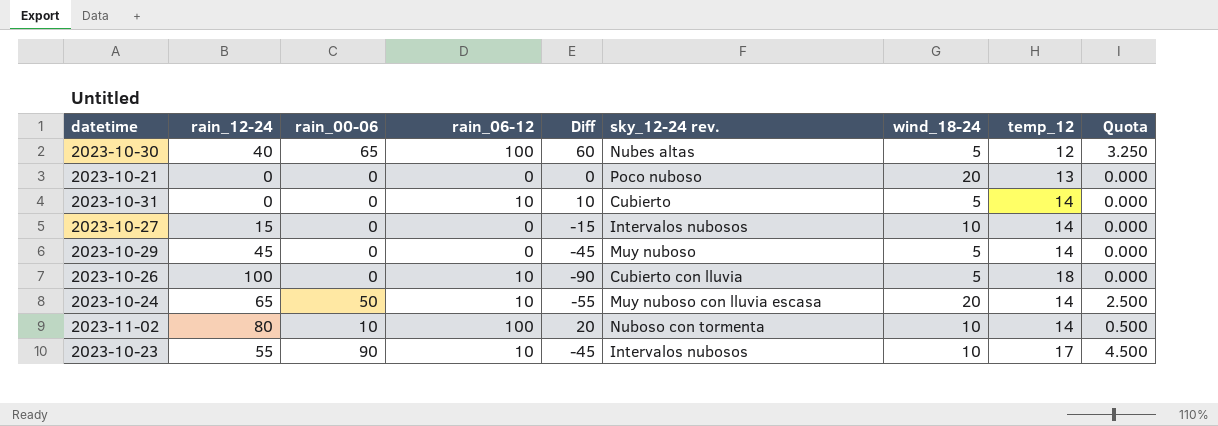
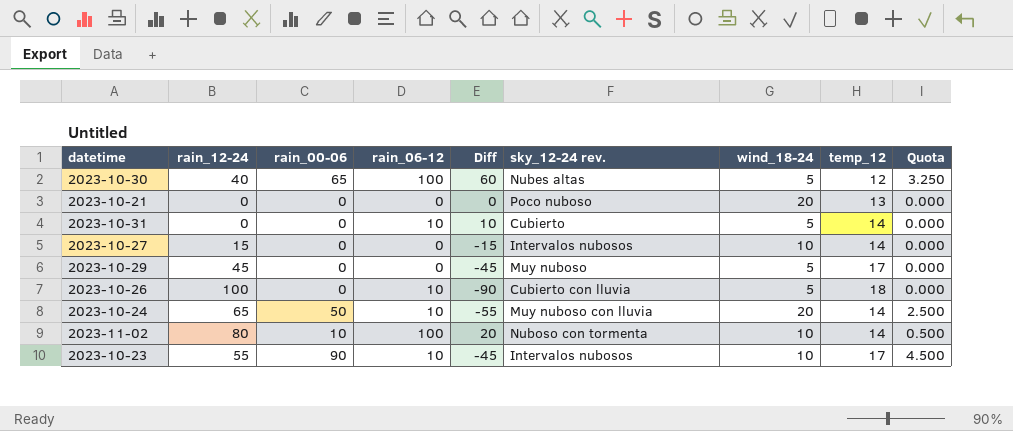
2023-10-29 | temp_12: 14 -> 17
2023-10-24 | sky_12-24 rev.: Muy nuboso con lluvia escasa -> Muy nuboso con lluvia

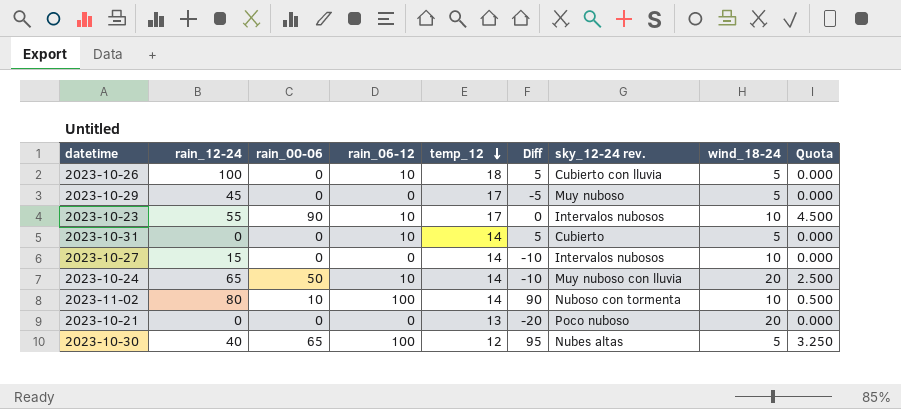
row order: none -> temp_12 descending
column temp_12 | position: 8 -> 5
column Diff | formula: [rain_06-12] - [rain_12-24] -> [rain_06-12] - [wind_18-24]

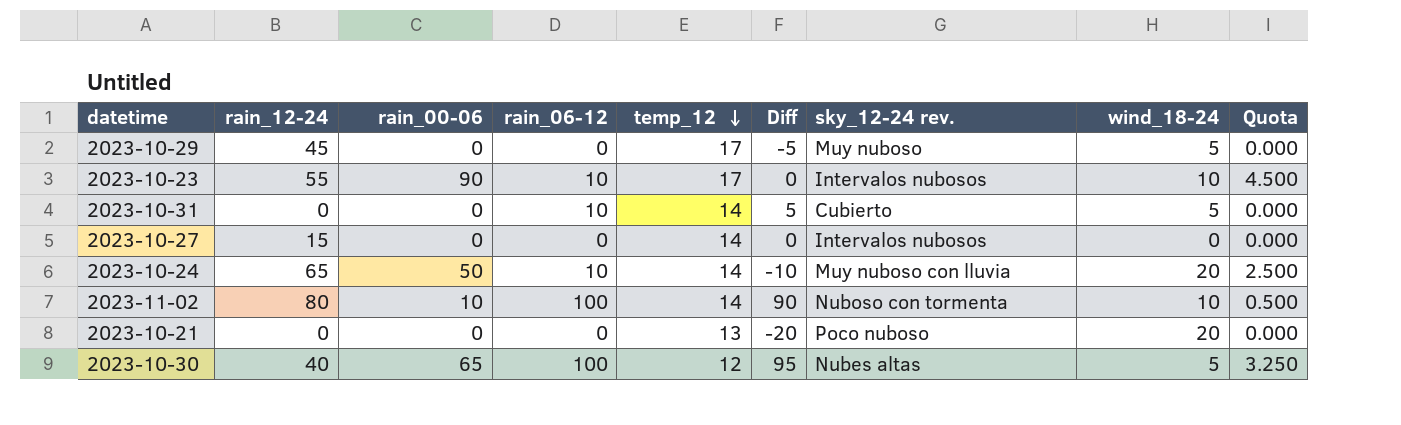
row 2023-10-26: 100 | 0 | 10 | 18 | 5 | Cubierto con lluvia | 5 | 0.000 -> none
2023-10-27 | Diff: -10 -> 0
2023-10-27 | wind_18-24: 10 -> 0

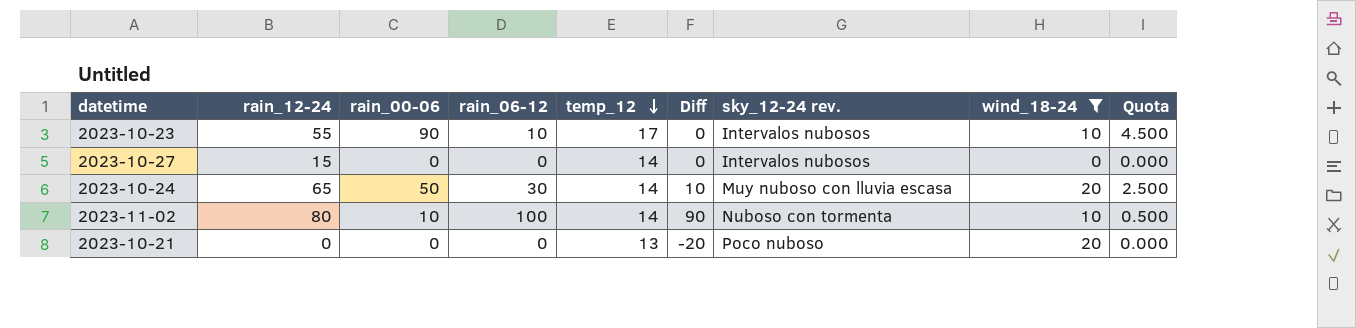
filter: none -> wind_18-24 != 5
2023-10-24 | rain_06-12: 10 -> 30
2023-10-24 | Diff: -10 -> 10
2023-10-24 | sky_12-24 rev.: Muy nuboso con lluvia -> Muy nuboso con lluvia escasa

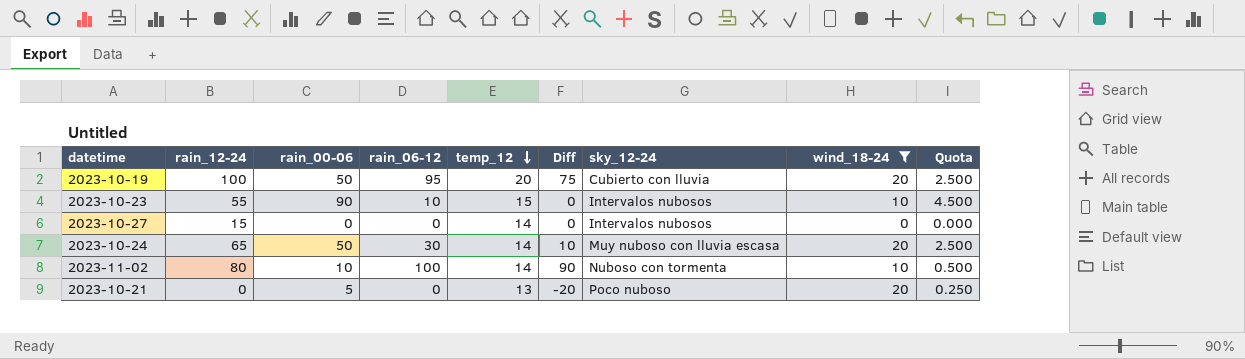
column name: sky_12-24 rev. -> sky_12-24
row 2023-10-19: none -> 100 | 50 | 95 | 20 | 75 | Cubierto con lluvia | 20 | 2.500
2023-10-23 | temp_12: 17 -> 15
2023-10-21 | rain_00-06: 0 -> 5
2023-10-21 | Quota: 0.000 -> 0.250

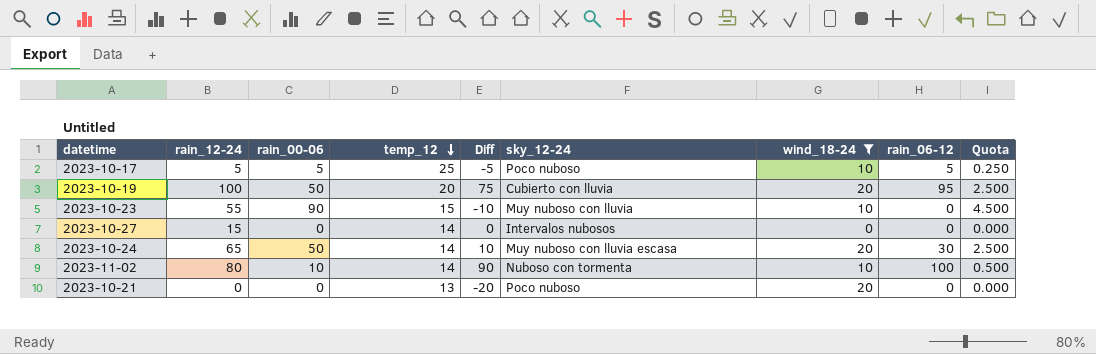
column rain_06-12 | position: 4 -> 8
row 2023-10-17: none -> 5 | 5 | 25 | -5 | Poco nuboso | 10 | 5 | 0.250
2023-10-23 | Diff: 0 -> -10
2023-10-23 | sky_12-24: Intervalos nubosos -> Muy nuboso con lluvia
2023-10-23 | rain_06-12: 10 -> 0
2023-10-21 | rain_00-06: 5 -> 0
2023-10-21 | Quota: 0.250 -> 0.000

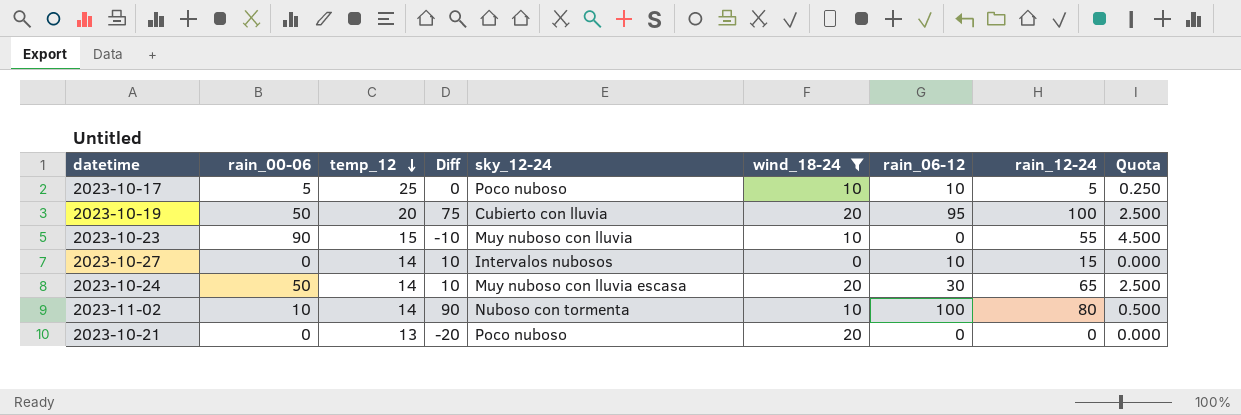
column rain_12-24 | position: 2 -> 8
2023-10-17 | Diff: -5 -> 0
2023-10-17 | rain_06-12: 5 -> 10
2023-10-27 | Diff: 0 -> 10
2023-10-27 | rain_06-12: 0 -> 10

